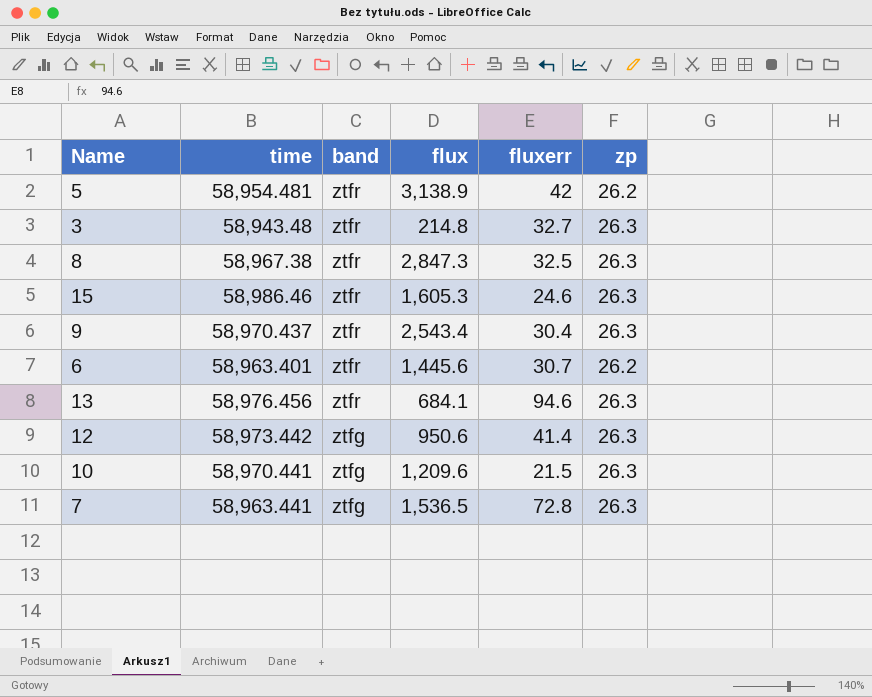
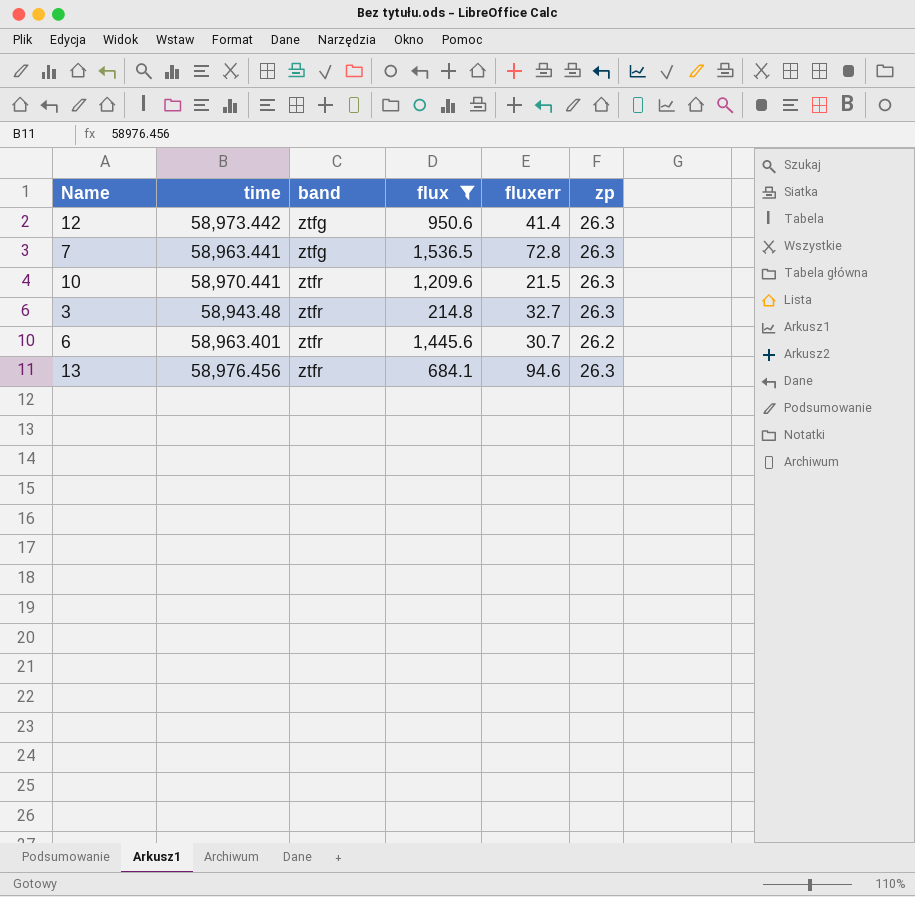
filter: none -> flux <= 1,536.5
row order: band descending -> band ascending
10 | band: ztfg -> ztfr

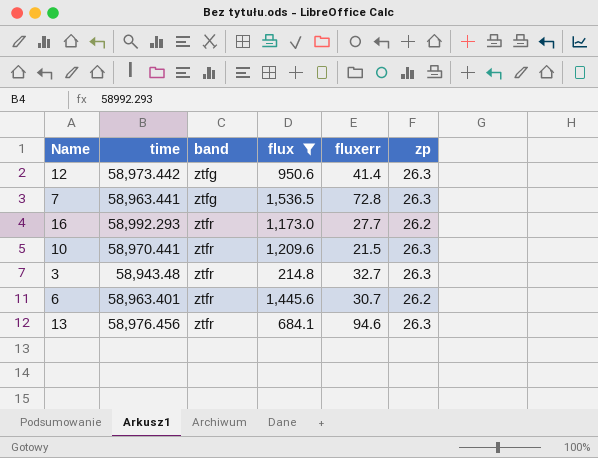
row 16: none -> 58,992.293 | ztfr | 1,173.0 | 27.7 | 26.2

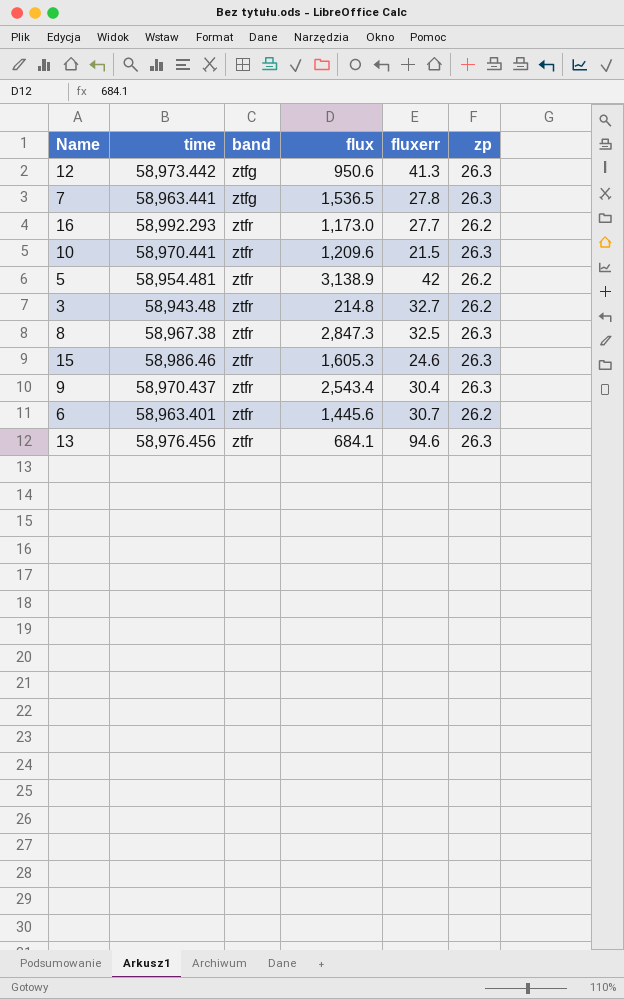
filter: flux <= 1,536.5 -> none
12 | fluxerr: 41.4 -> 41.3
7 | fluxerr: 72.8 -> 27.8
3 | zp: 26.3 -> 26.2

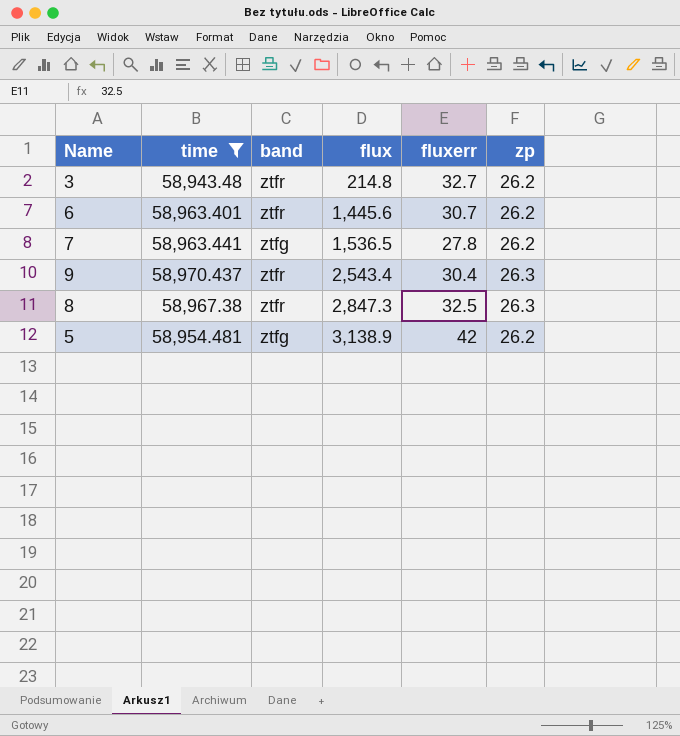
filter: none -> time <= 58,970.437
row order: band ascending -> flux ascending
7 | zp: 26.3 -> 26.2
5 | band: ztfr -> ztfg

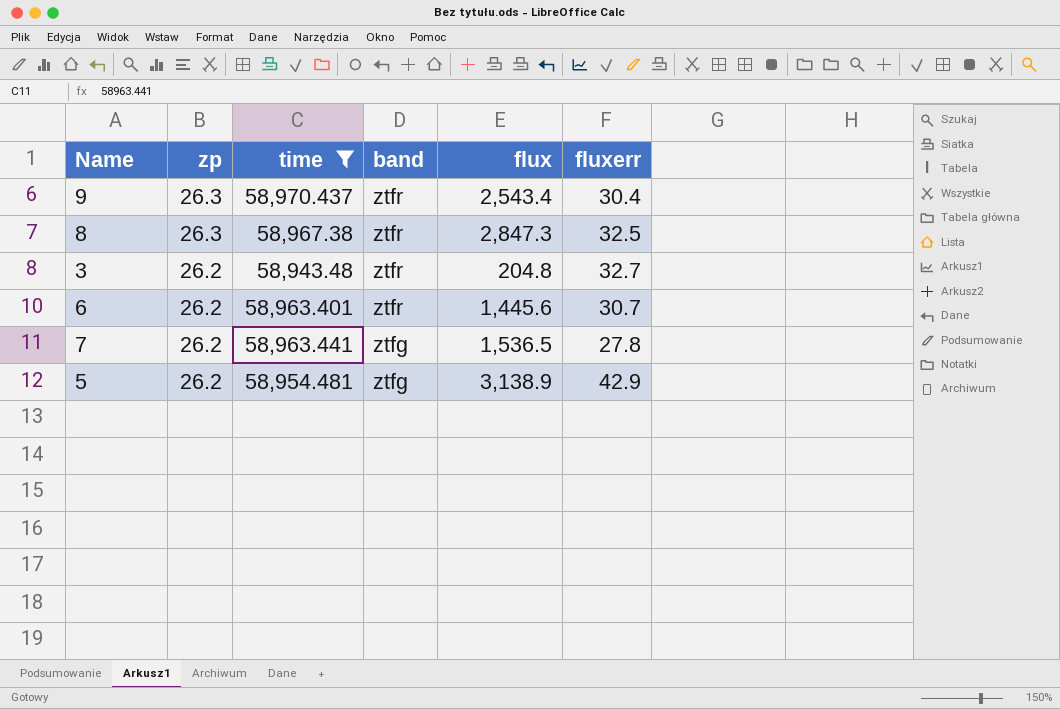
row order: flux ascending -> zp descending
column zp | position: 6 -> 2
3 | flux: 214.8 -> 204.8
5 | fluxerr: 42 -> 42.9

